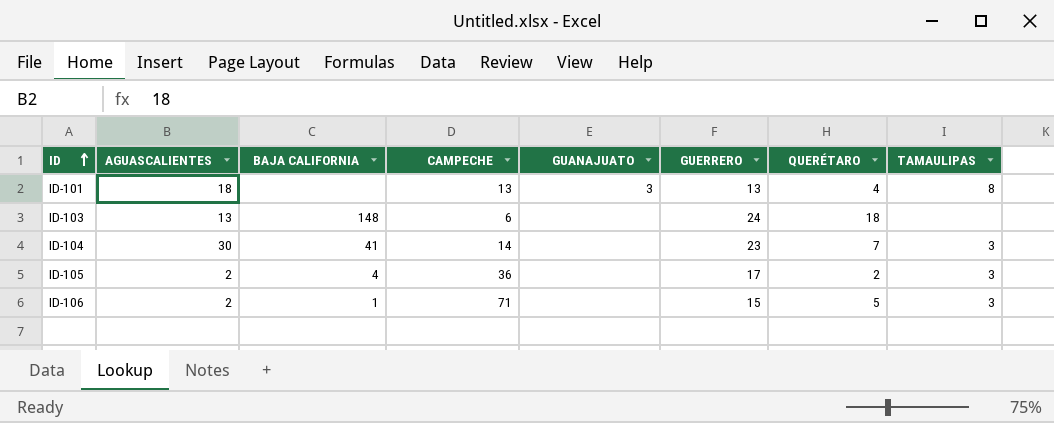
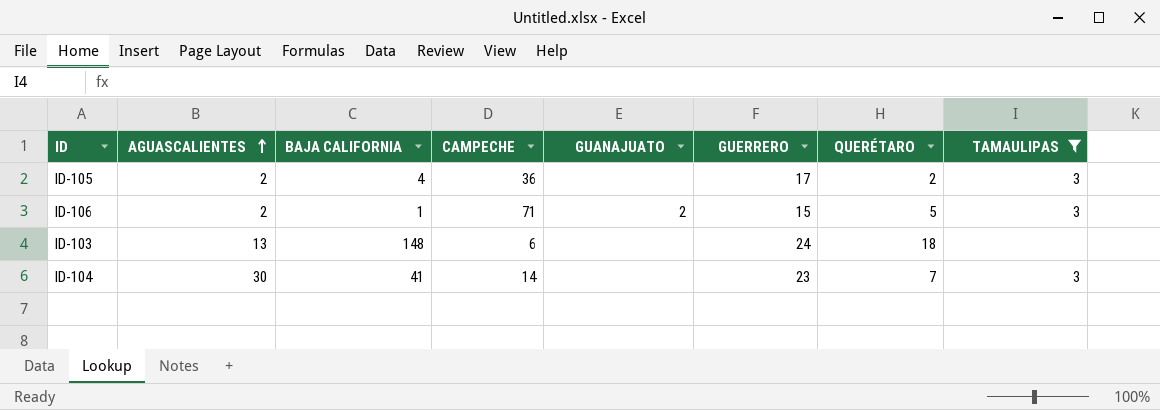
filter: none -> TAMAULIPAS != 8
row order: ID ascending -> AGUASCALIENTES ascending
ID-106 | GUANAJUATO: none -> 2

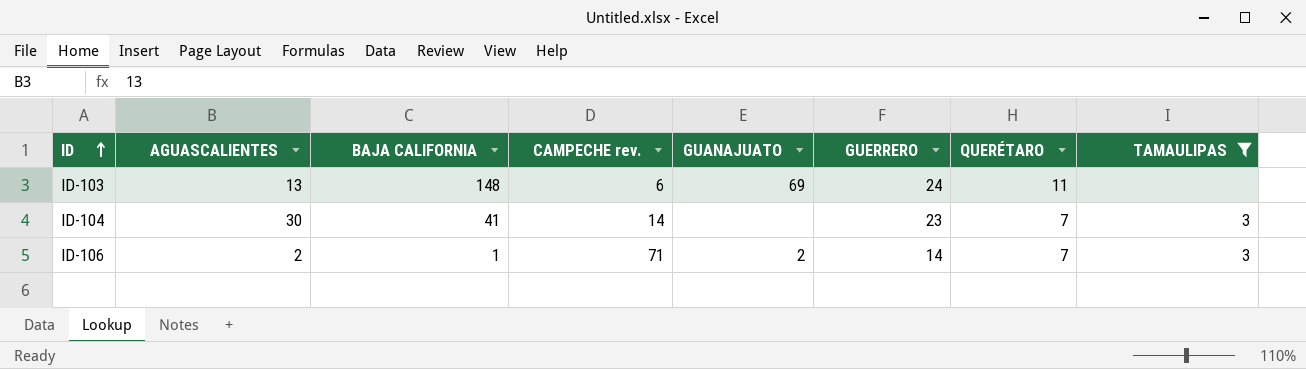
row order: AGUASCALIENTES ascending -> ID ascending
column name: CAMPECHE -> CAMPECHE rev.
row ID-105: 2 | 4 | 36 | none | 17 | 2 | 3 -> none
ID-103 | GUANAJUATO: none -> 69
ID-103 | QUERÉTARO: 18 -> 11
ID-106 | GUERRERO: 15 -> 14
ID-106 | QUERÉTARO: 5 -> 7

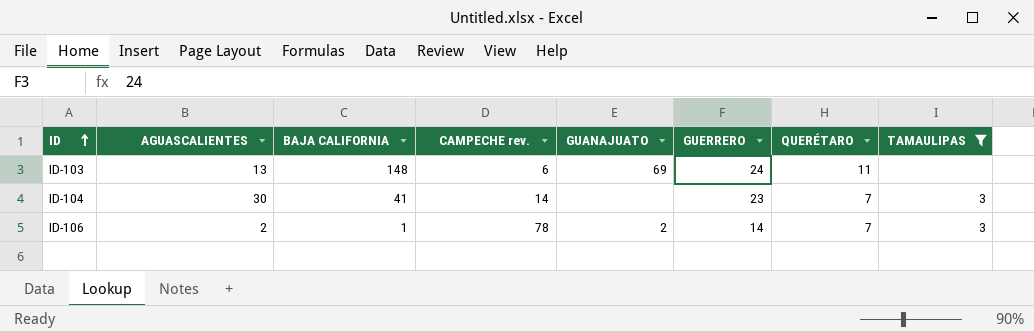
ID-106 | CAMPECHE rev.: 71 -> 78

